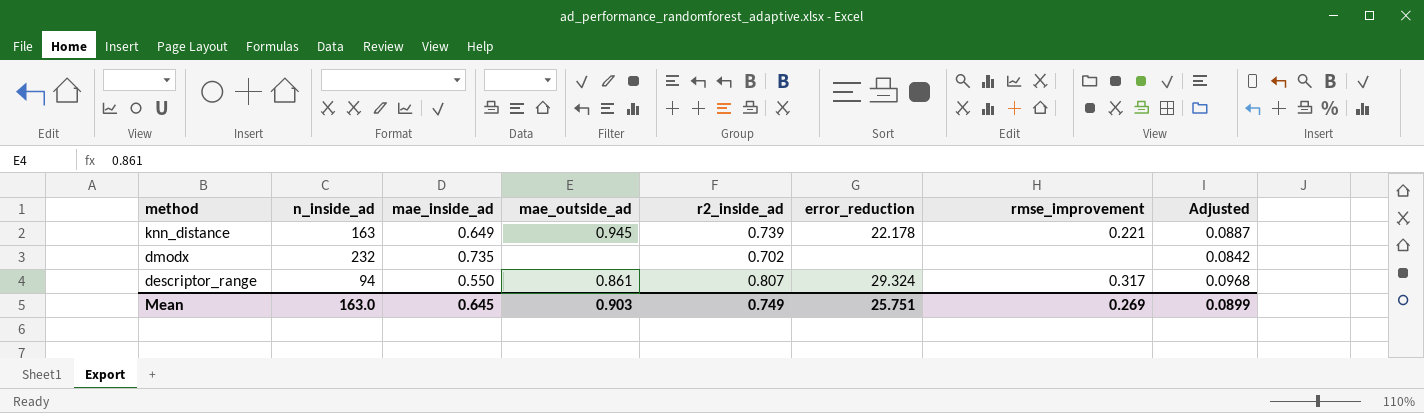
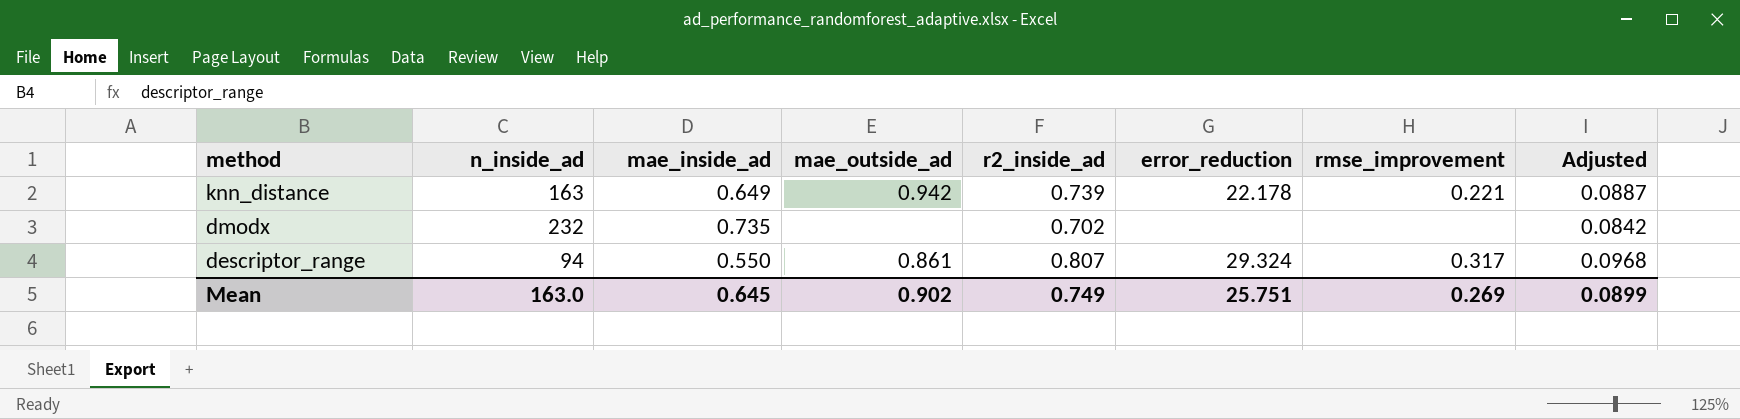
knn_distance | mae_outside_ad: 0.945 -> 0.942
Mean | mae_outside_ad: 0.903 -> 0.902

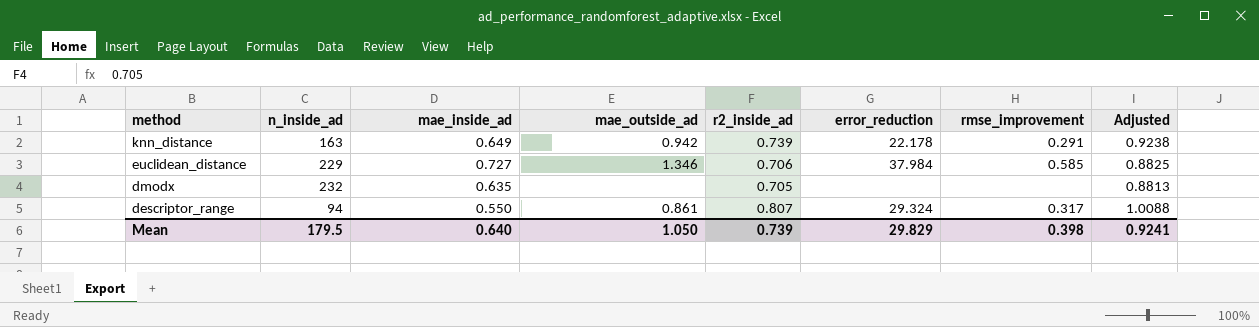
column Adjusted | formula: [r2_inside_ad] * 0.12 -> [r2_inside_ad] * 1.25
knn_distance | rmse_improvement: 0.221 -> 0.291
row euclidean_distance: none -> 229 | 0.727 | 1.346 | 0.706 | 37.984 | 0.585 | 0.8825
dmodx | mae_inside_ad: 0.735 -> 0.635
dmodx | r2_inside_ad: 0.702 -> 0.705
Mean | n_inside_ad: 163.0 -> 179.5
Mean | mae_inside_ad: 0.645 -> 0.640
Mean | mae_outside_ad: 0.902 -> 1.050
Mean | r2_inside_ad: 0.749 -> 0.739
Mean | error_reduction: 25.751 -> 29.829
Mean | rmse_improvement: 0.269 -> 0.398
Mean | Adjusted: 0.0899 -> 0.9241

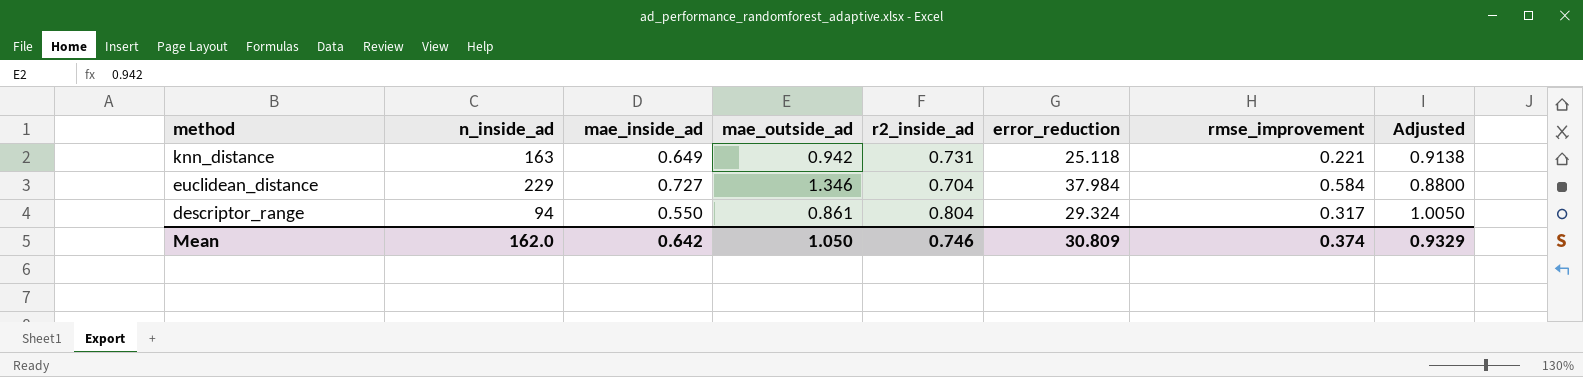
row dmodx: 232 | 0.635 | none | 0.705 | none | none | 0.8813 -> none
knn_distance | r2_inside_ad: 0.739 -> 0.731
knn_distance | error_reduction: 22.178 -> 25.118
knn_distance | rmse_improvement: 0.291 -> 0.221
knn_distance | Adjusted: 0.9238 -> 0.9138
euclidean_distance | r2_inside_ad: 0.706 -> 0.704
euclidean_distance | rmse_improvement: 0.585 -> 0.584
euclidean_distance | Adjusted: 0.8825 -> 0.8800
descriptor_range | r2_inside_ad: 0.807 -> 0.804
descriptor_range | Adjusted: 1.0088 -> 1.0050
Mean | n_inside_ad: 179.5 -> 162.0
Mean | mae_inside_ad: 0.640 -> 0.642
Mean | r2_inside_ad: 0.739 -> 0.746
Mean | error_reduction: 29.829 -> 30.809
Mean | rmse_improvement: 0.398 -> 0.374
Mean | Adjusted: 0.9241 -> 0.9329

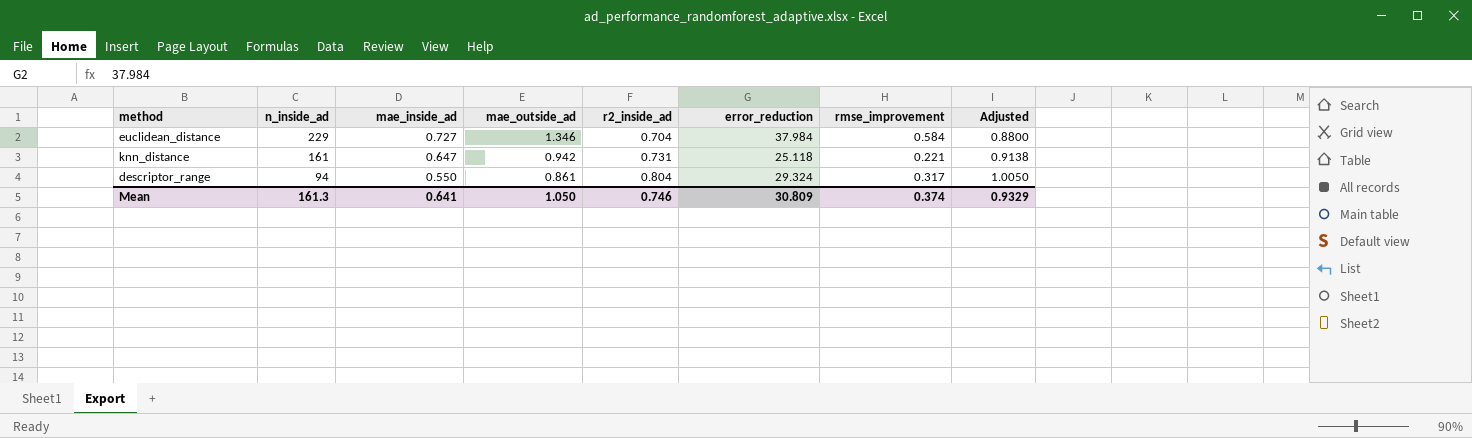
row order: method descending -> n_inside_ad descending
knn_distance | n_inside_ad: 163 -> 161
knn_distance | mae_inside_ad: 0.649 -> 0.647
Mean | n_inside_ad: 162.0 -> 161.3
Mean | mae_inside_ad: 0.642 -> 0.641

